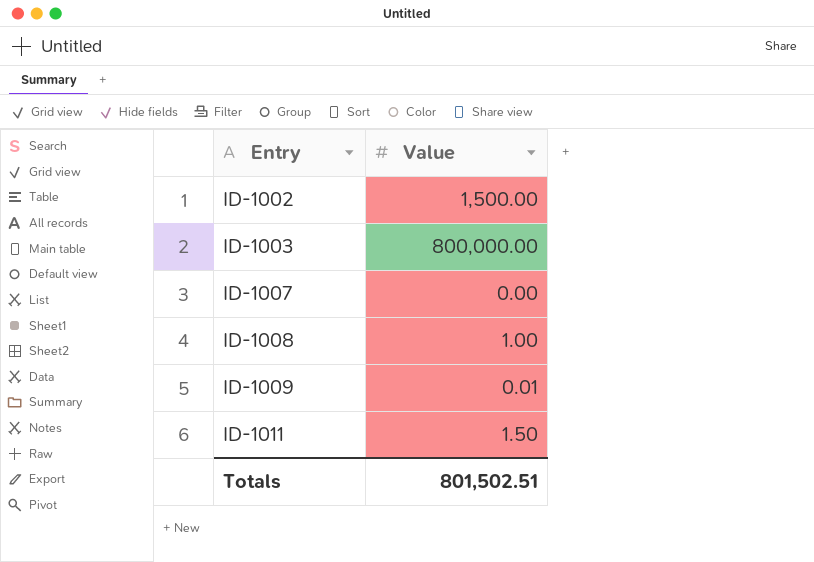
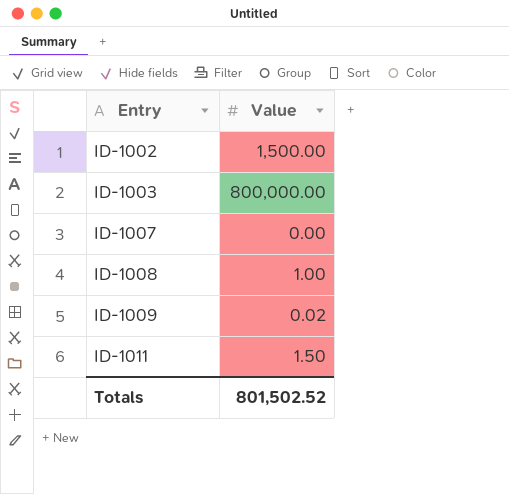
ID-1009 | Value: 0.01 -> 0.02
Totals | Value: 801,502.51 -> 801,502.52

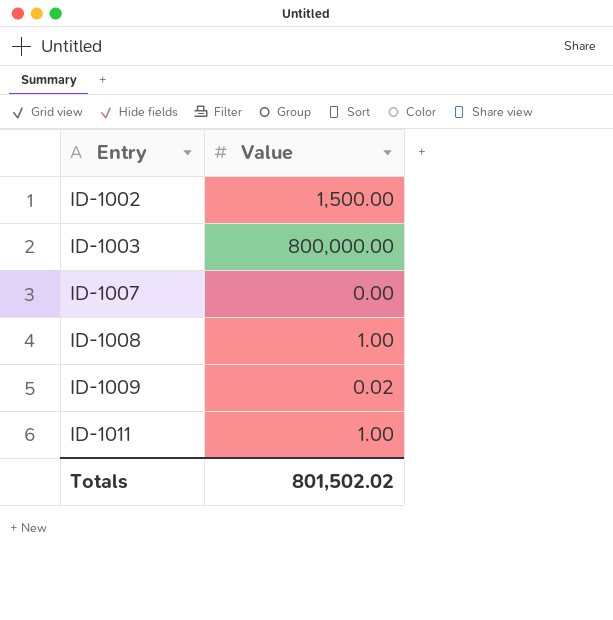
ID-1011 | Value: 1.50 -> 1.00
Totals | Value: 801,502.52 -> 801,502.02

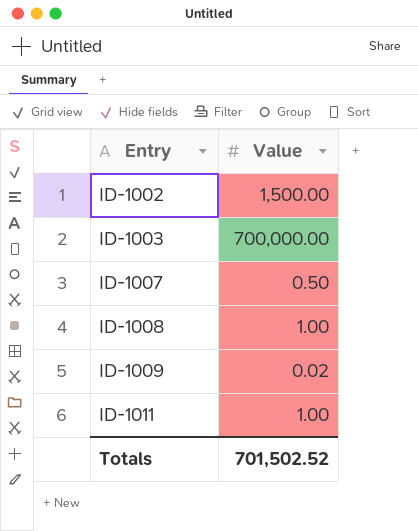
ID-1003 | Value: 800,000.00 -> 700,000.00
ID-1007 | Value: 0.00 -> 0.50
Totals | Value: 801,502.02 -> 701,502.52

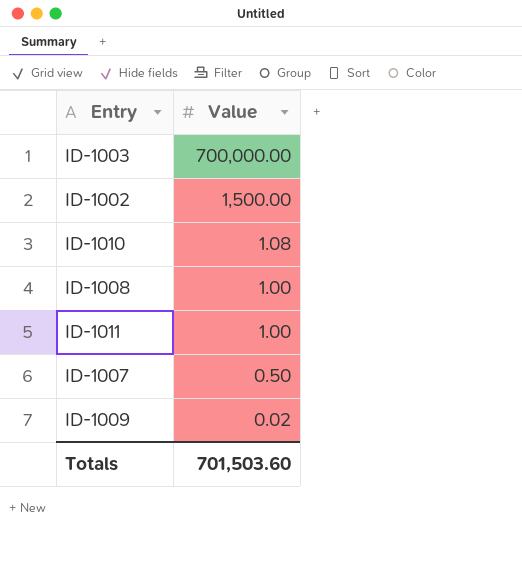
row order: Entry ascending -> Value descending
row ID-1010: none -> 1.08
Totals | Value: 701,502.52 -> 701,503.60

